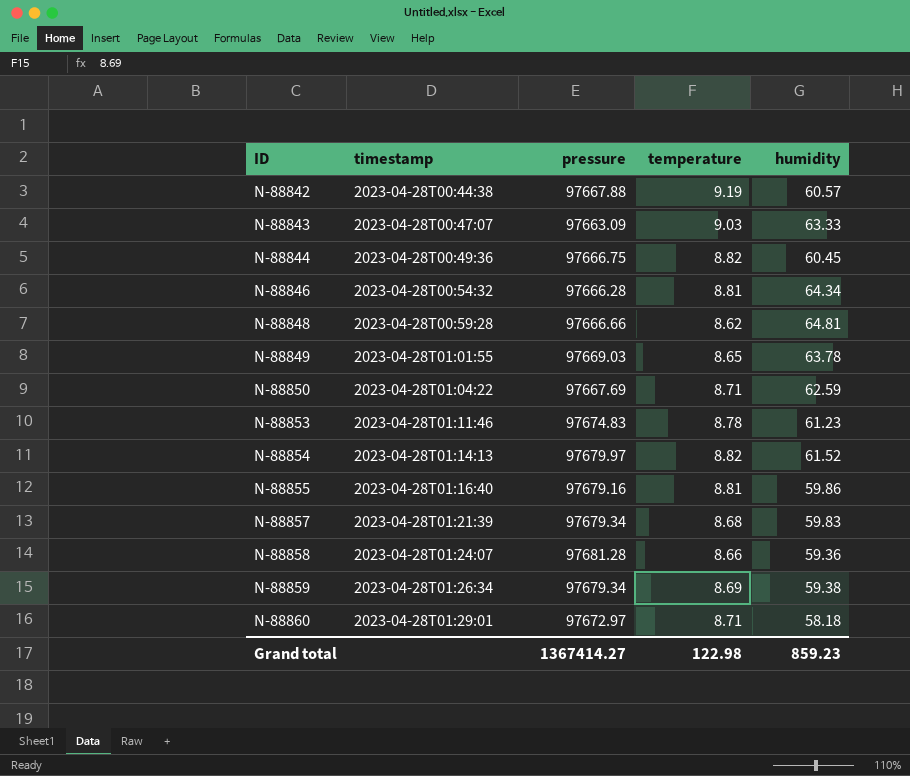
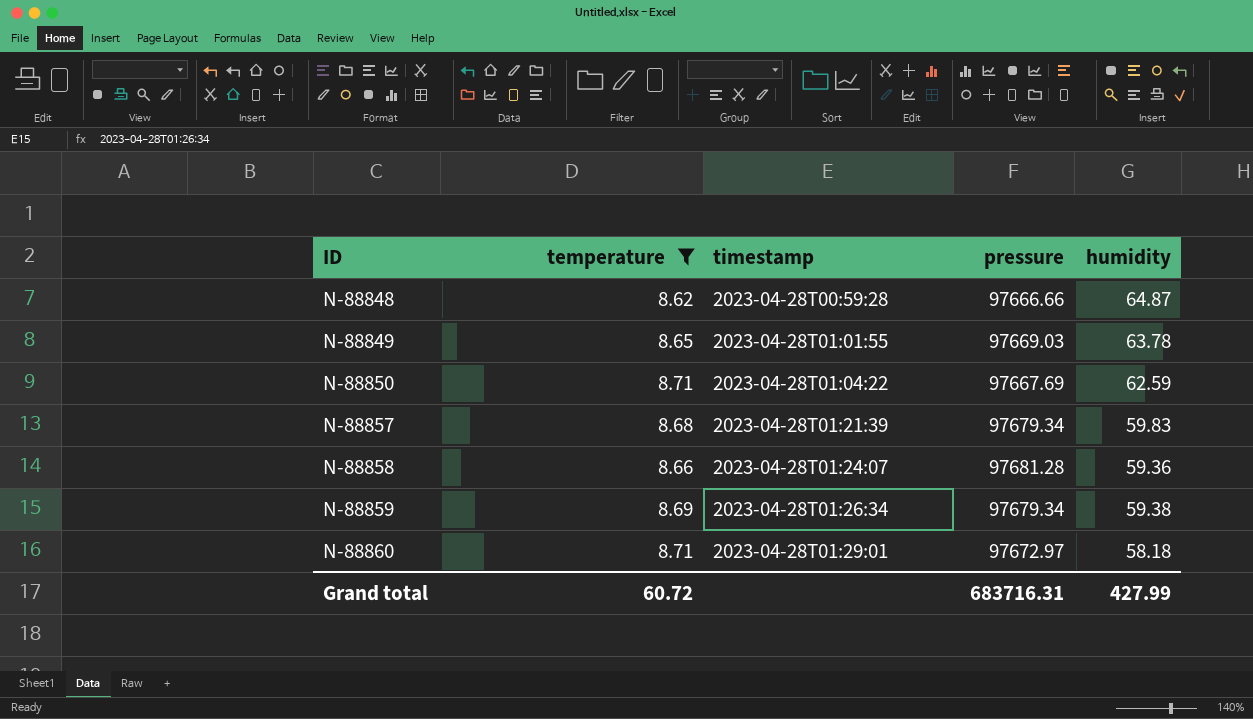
filter: none -> temperature <= 8.71
column temperature | position: 4 -> 2
N-88848 | humidity: 64.81 -> 64.87
Grand total | temperature: 122.98 -> 60.72
Grand total | pressure: 1367414.27 -> 683716.31
Grand total | humidity: 859.23 -> 427.99

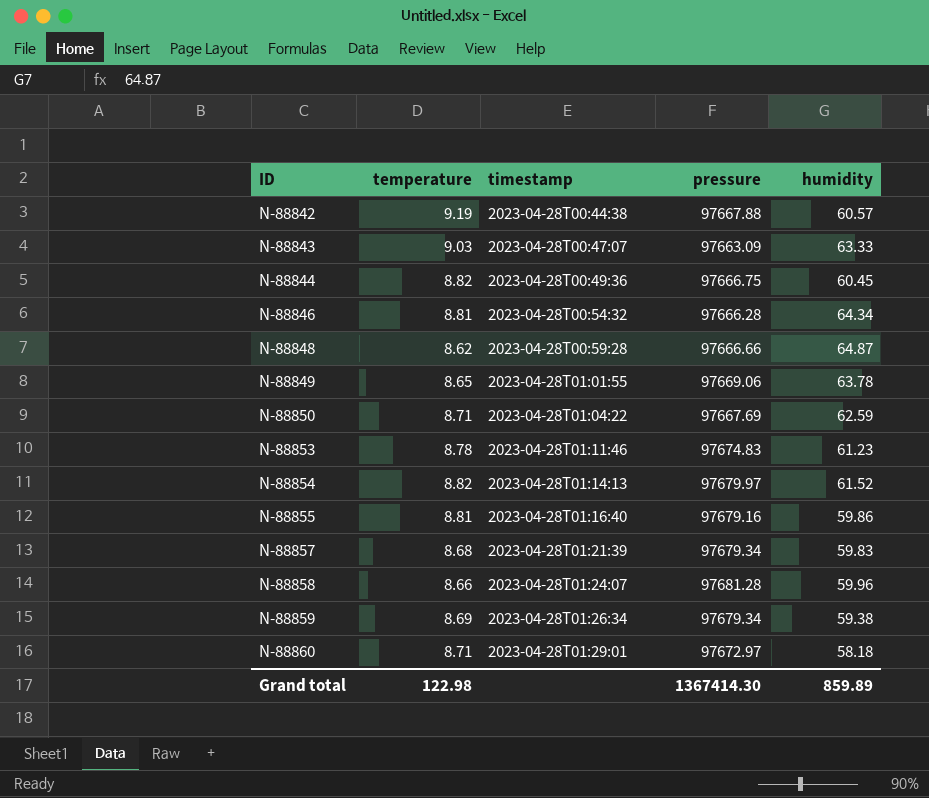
filter: temperature <= 8.71 -> none
N-88849 | pressure: 97669.03 -> 97669.06
N-88858 | humidity: 59.36 -> 59.96
Grand total | temperature: 60.72 -> 122.98
Grand total | pressure: 683716.31 -> 1367414.30
Grand total | humidity: 427.99 -> 859.89

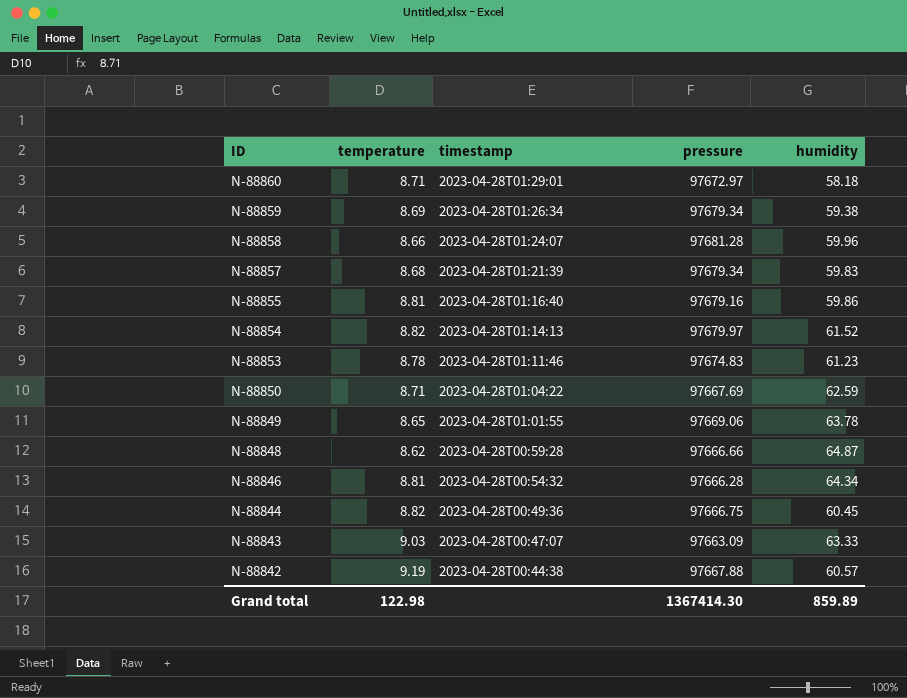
row order: ID ascending -> ID descending

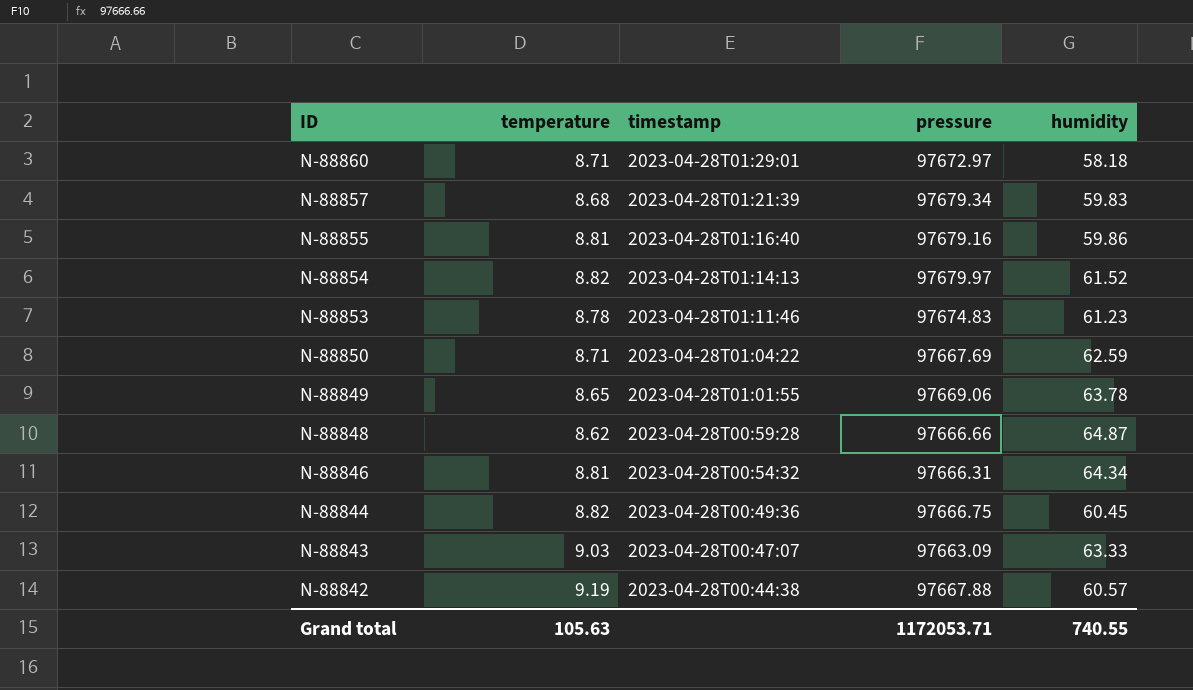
row N-88859: 8.69 | 2023-04-28T01:26:34 | 97679.34 | 59.38 -> none
row N-88858: 8.66 | 2023-04-28T01:24:07 | 97681.28 | 59.96 -> none
N-88846 | pressure: 97666.28 -> 97666.31
Grand total | temperature: 122.98 -> 105.63
Grand total | pressure: 1367414.30 -> 1172053.71
Grand total | humidity: 859.89 -> 740.55

